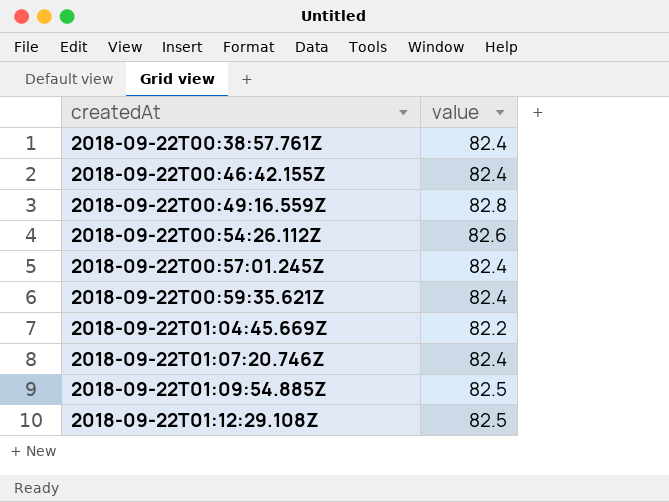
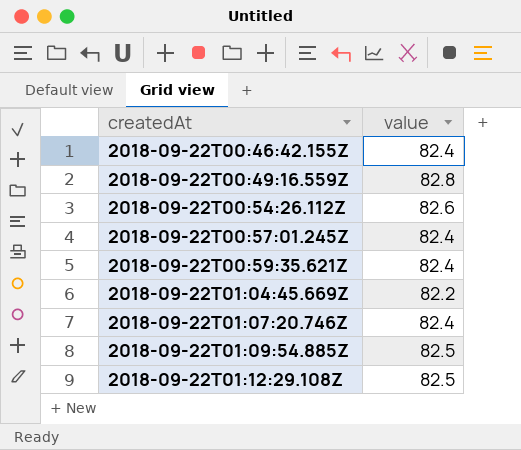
row 2018-09-22T00:38:57.761Z: 82.4 -> none

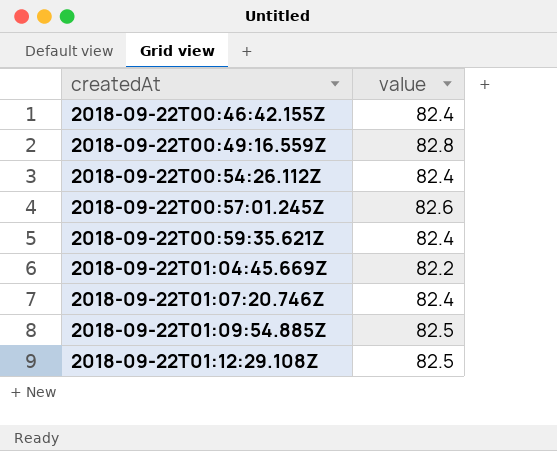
2018-09-22T00:54:26.112Z | value: 82.6 -> 82.4
2018-09-22T00:57:01.245Z | value: 82.4 -> 82.6

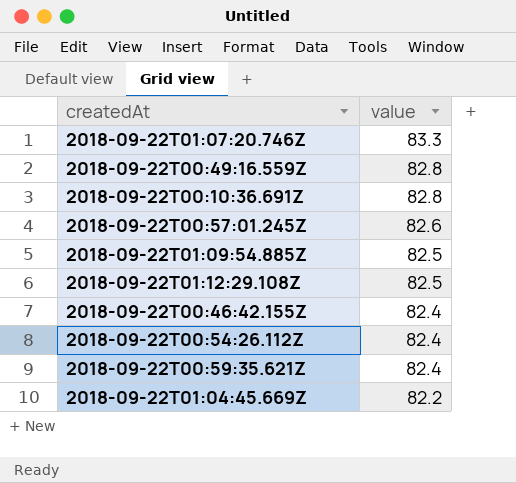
row order: createdAt ascending -> value descending
2018-09-22T01:07:20.746Z | value: 82.4 -> 83.3
row 2018-09-22T00:10:36.691Z: none -> 82.8

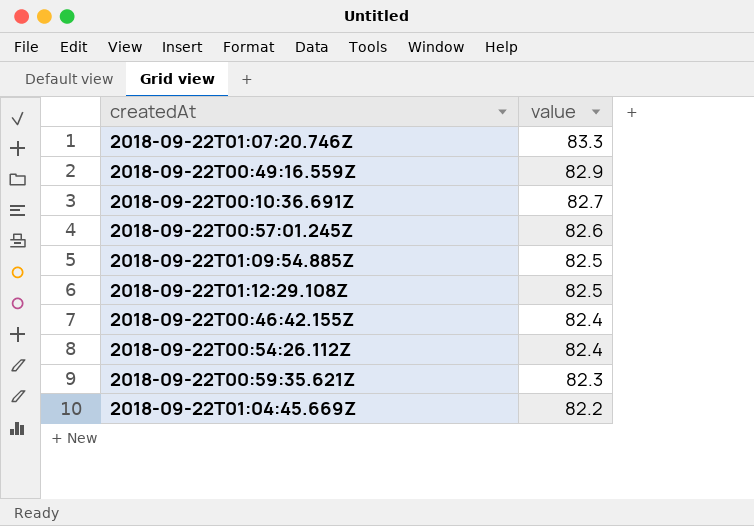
2018-09-22T00:49:16.559Z | value: 82.8 -> 82.9
2018-09-22T00:10:36.691Z | value: 82.8 -> 82.7
2018-09-22T00:59:35.621Z | value: 82.4 -> 82.3

